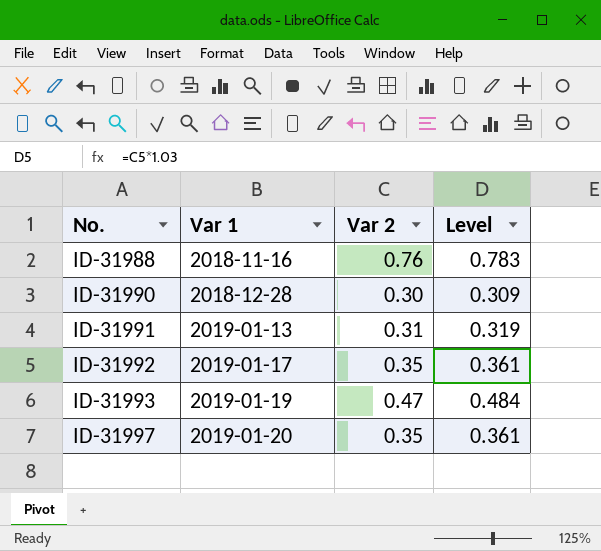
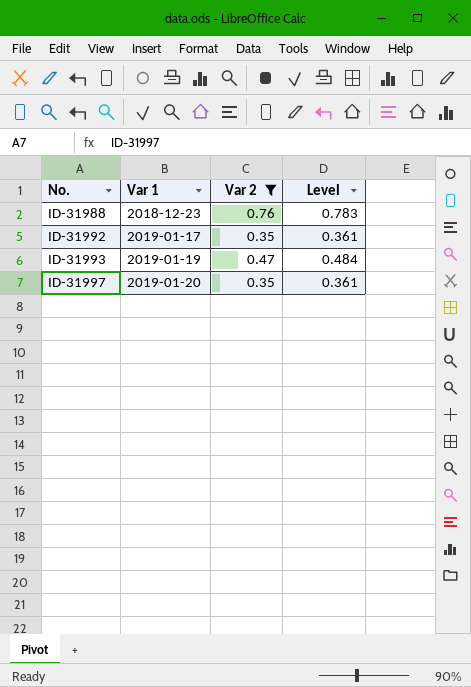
filter: none -> Var 2 >= 0.35
ID-31988 | Var 1: 2018-11-16 -> 2018-12-23

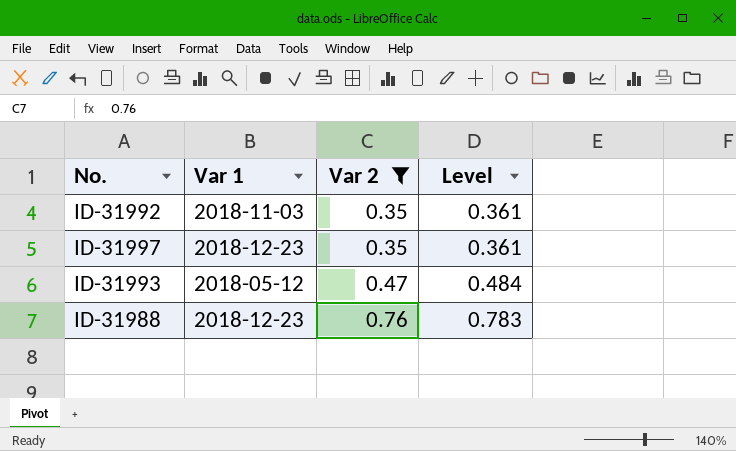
row order: No. ascending -> Var 2 ascending
ID-31992 | Var 1: 2019-01-17 -> 2018-11-03
ID-31997 | Var 1: 2019-01-20 -> 2018-12-23
ID-31993 | Var 1: 2019-01-19 -> 2018-05-12

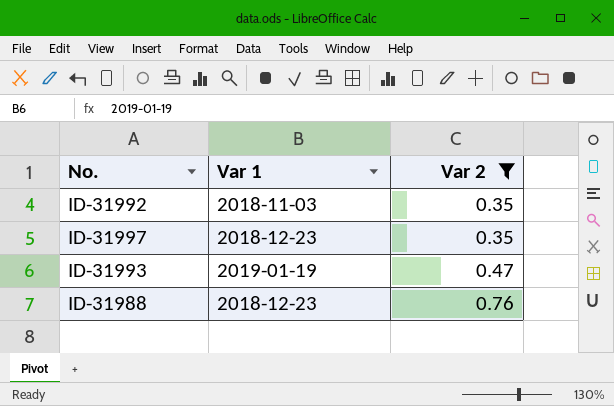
column Level | formula: [Var 2] * 1.03 -> none
ID-31993 | Var 1: 2018-05-12 -> 2019-01-19

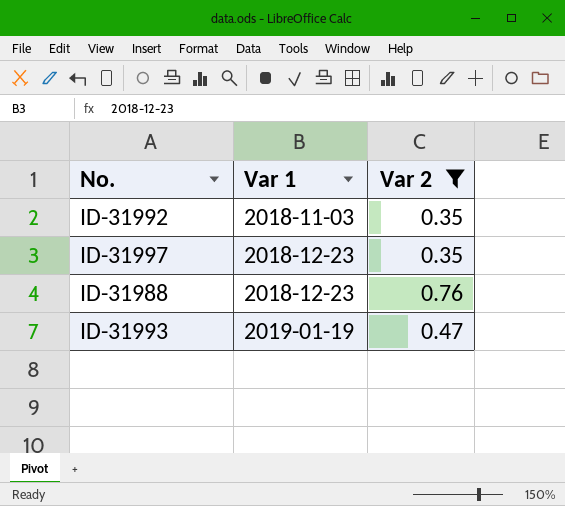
row order: Var 2 ascending -> Var 1 ascending

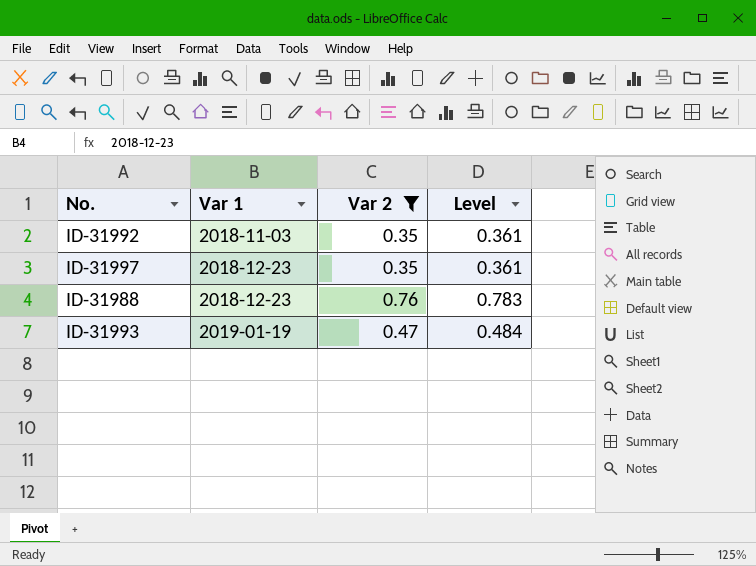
column Level | formula: none -> [Var 2] * 1.03

